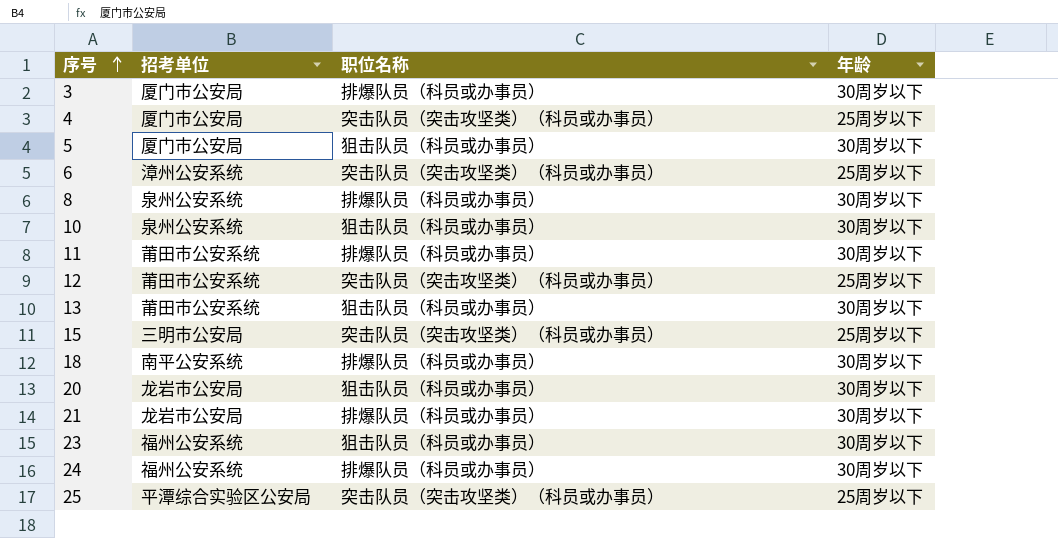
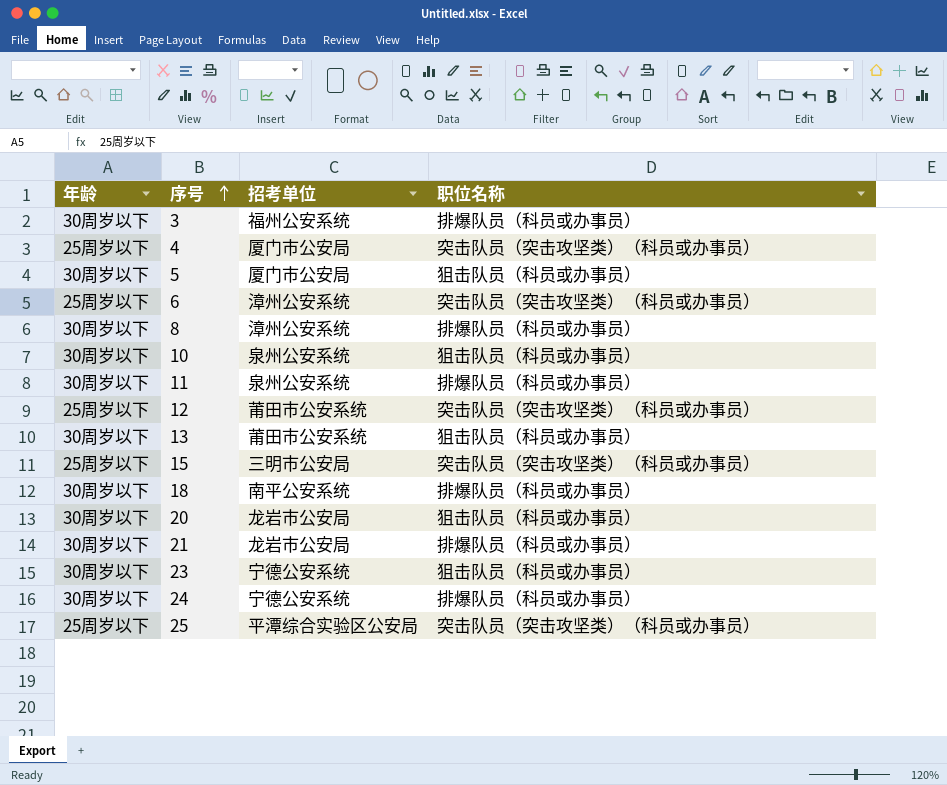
column 年龄 | position: 4 -> 1
3 | 招考单位: 厦门市公安局 -> 福州公安系统
8 | 招考单位: 泉州公安系统 -> 漳州公安系统
11 | 招考单位: 莆田市公安系统 -> 泉州公安系统
23 | 招考单位: 福州公安系统 -> 宁德公安系统
24 | 招考单位: 福州公安系统 -> 宁德公安系统

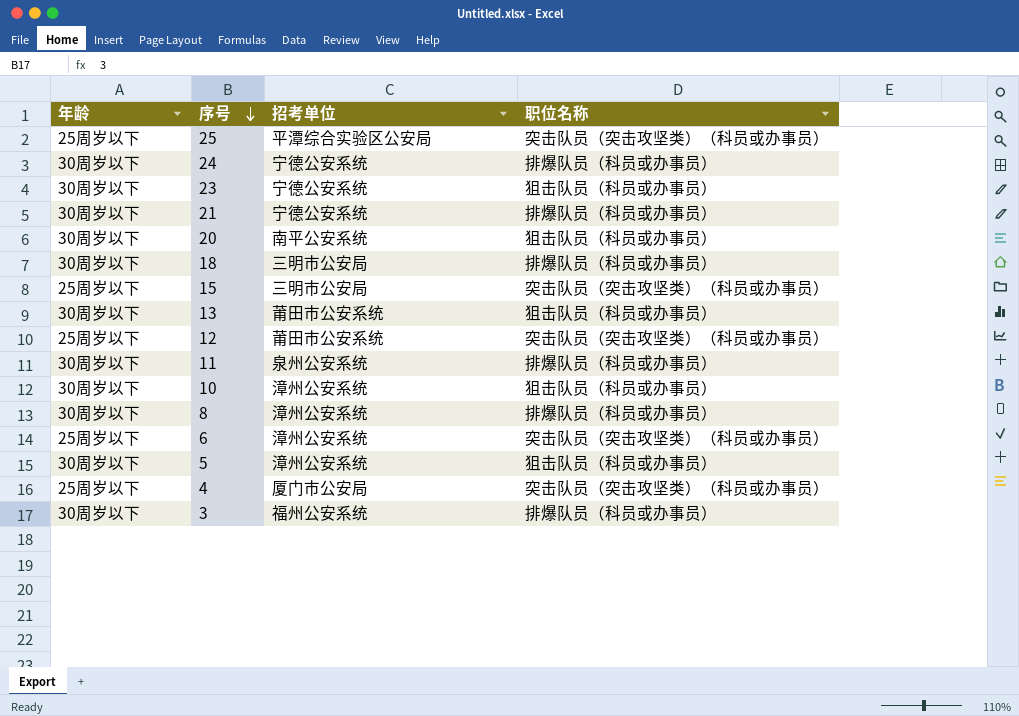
row order: 序号 ascending -> 序号 descending
21 | 招考单位: 龙岩市公安局 -> 宁德公安系统
20 | 招考单位: 龙岩市公安局 -> 南平公安系统
18 | 招考单位: 南平公安系统 -> 三明市公安局
10 | 招考单位: 泉州公安系统 -> 漳州公安系统
5 | 招考单位: 厦门市公安局 -> 漳州公安系统

